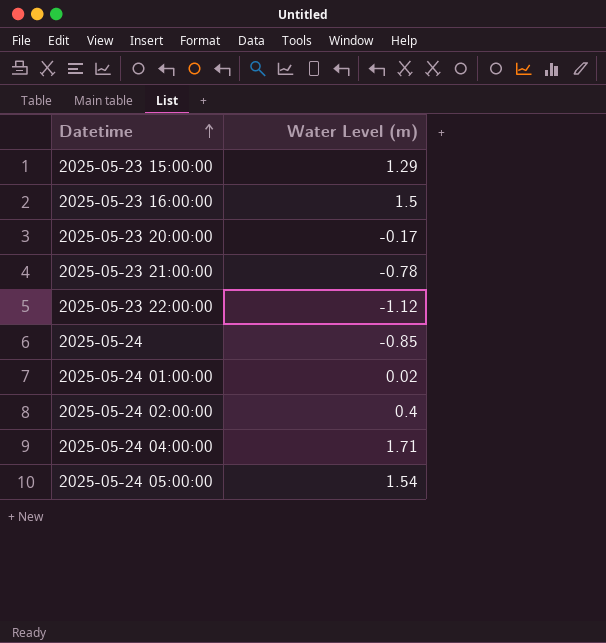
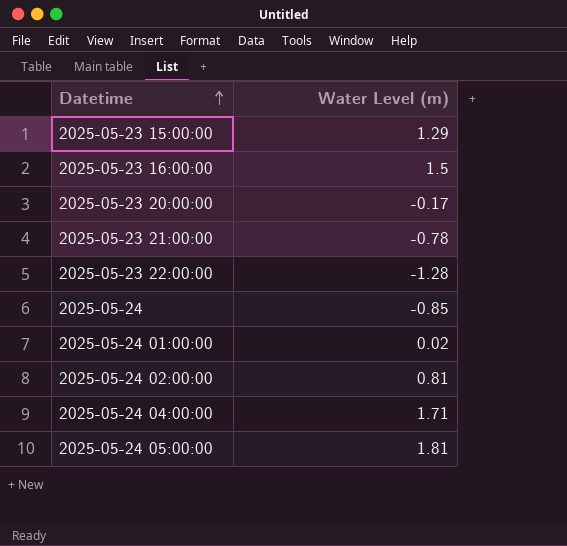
2025-05-23 22:00:00 | Water Level (m): -1.12 -> -1.28
2025-05-24 02:00:00 | Water Level (m): 0.4 -> 0.81
2025-05-24 05:00:00 | Water Level (m): 1.54 -> 1.81

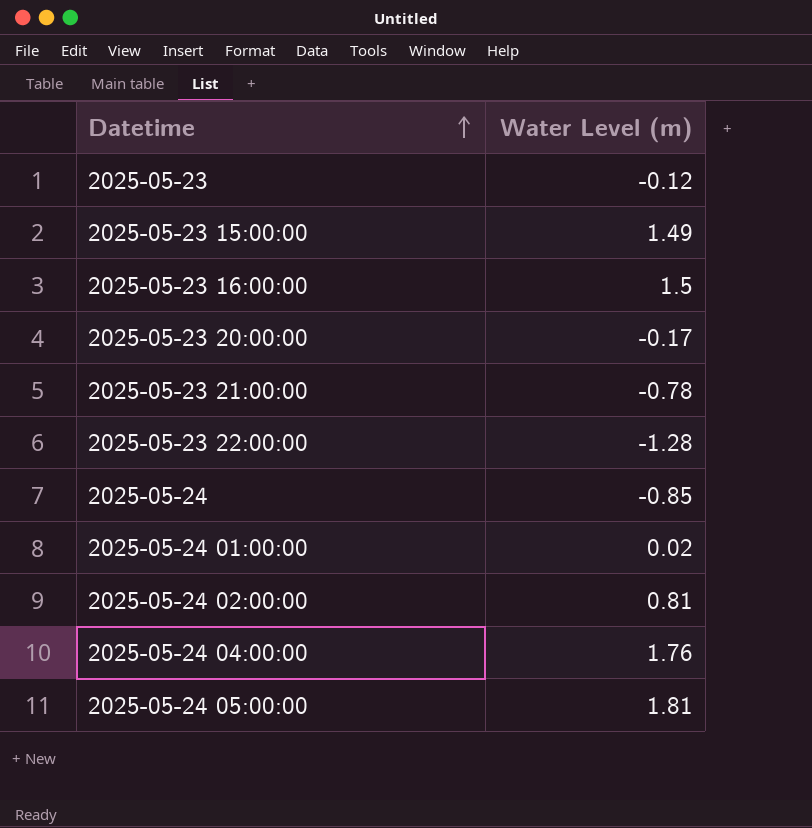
row 2025-05-23: none -> -0.12
2025-05-23 15:00:00 | Water Level (m): 1.29 -> 1.49
2025-05-24 04:00:00 | Water Level (m): 1.71 -> 1.76

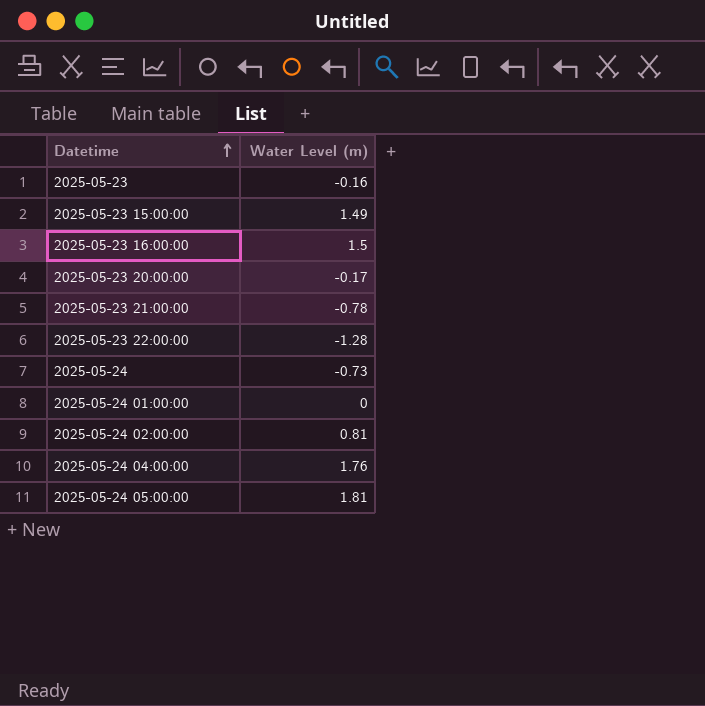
2025-05-23 | Water Level (m): -0.12 -> -0.16
2025-05-24 | Water Level (m): -0.85 -> -0.73
2025-05-24 01:00:00 | Water Level (m): 0.02 -> 0

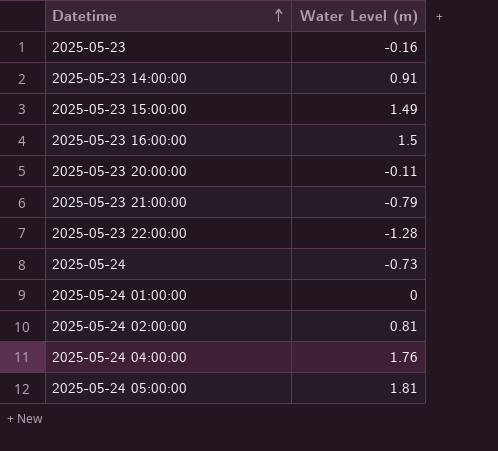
row 2025-05-23 14:00:00: none -> 0.91
2025-05-23 20:00:00 | Water Level (m): -0.17 -> -0.11
2025-05-23 21:00:00 | Water Level (m): -0.78 -> -0.79

